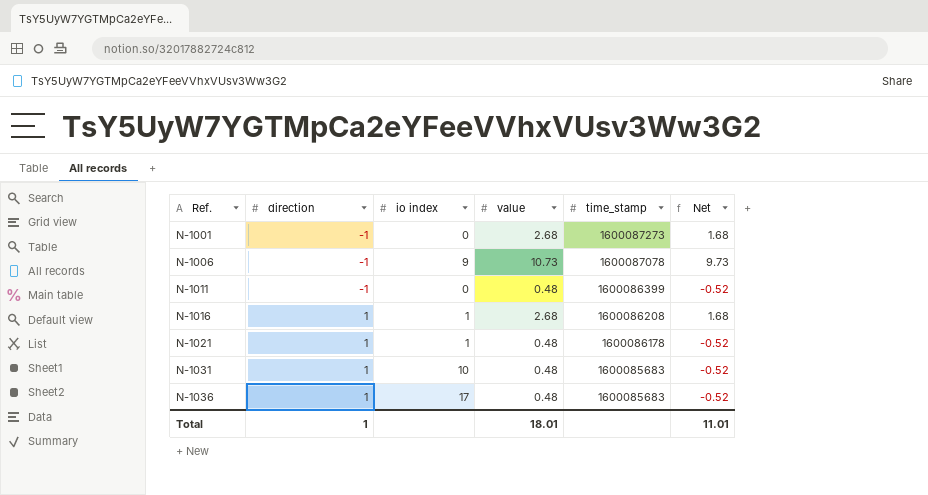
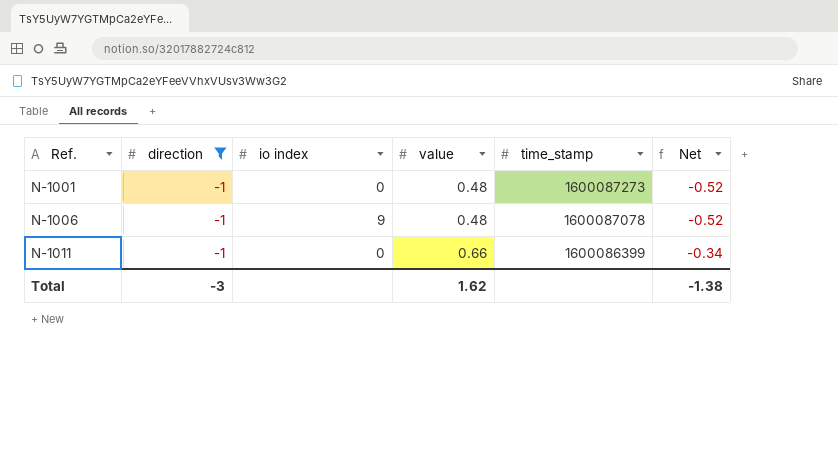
filter: none -> direction = -1
N-1001 | value: 2.68 -> 0.48
N-1001 | Net: 1.68 -> -0.52
N-1006 | value: 10.73 -> 0.48
N-1006 | Net: 9.73 -> -0.52
N-1011 | value: 0.48 -> 0.66
N-1011 | Net: -0.52 -> -0.34
Total | direction: 1 -> -3
Total | value: 18.01 -> 1.62
Total | Net: 11.01 -> -1.38

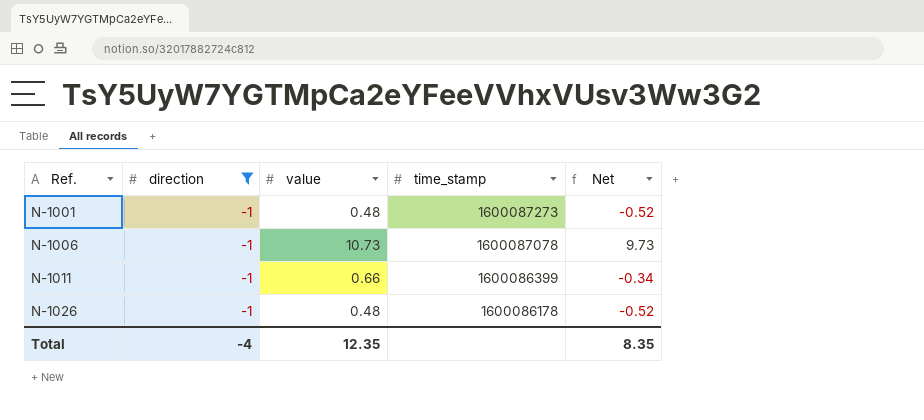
column io index | position: 3 -> none
N-1006 | value: 0.48 -> 10.73
N-1006 | Net: -0.52 -> 9.73
row N-1026: none -> -1 | 0.48 | 1600086178 | -0.52
Total | direction: -3 -> -4
Total | value: 1.62 -> 12.35
Total | Net: -1.38 -> 8.35

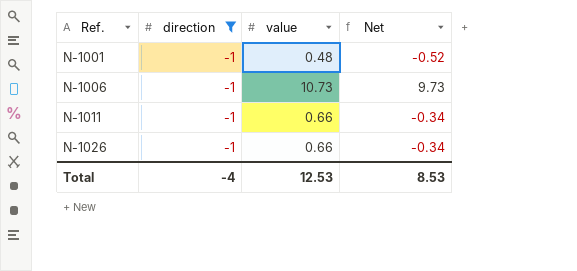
column time_stamp | position: 4 -> none
N-1026 | value: 0.48 -> 0.66
N-1026 | Net: -0.52 -> -0.34
Total | value: 12.35 -> 12.53
Total | Net: 8.35 -> 8.53

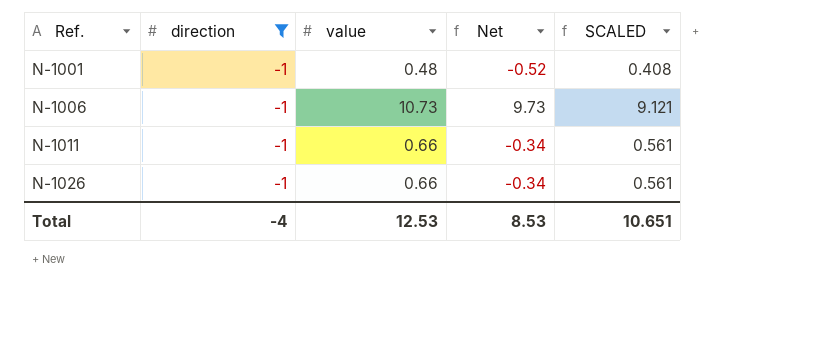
column SCALED | formula: none -> [value] * 0.85

